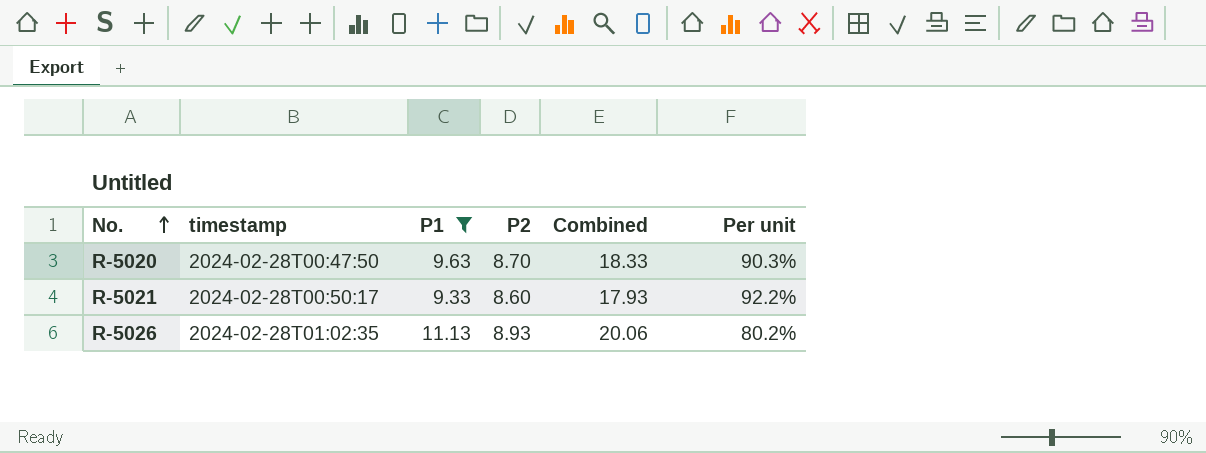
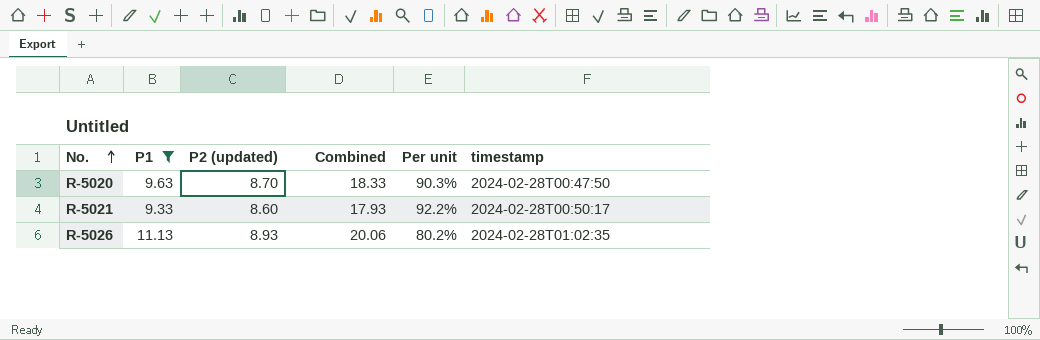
column name: P2 -> P2 (updated)
column timestamp | position: 2 -> 6

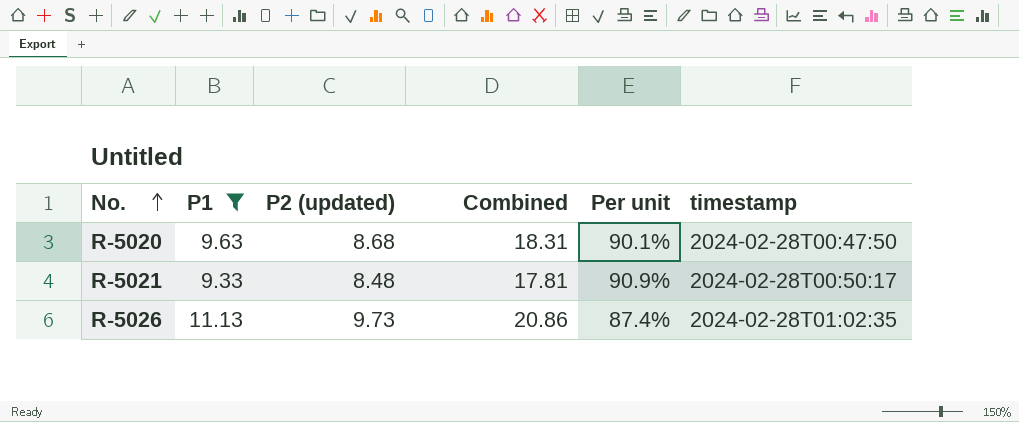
R-5020 | P2 (updated): 8.70 -> 8.68
R-5020 | Combined: 18.33 -> 18.31
R-5020 | Per unit: 90.3% -> 90.1%
R-5021 | P2 (updated): 8.60 -> 8.48
R-5021 | Combined: 17.93 -> 17.81
R-5021 | Per unit: 92.2% -> 90.9%
R-5026 | P2 (updated): 8.93 -> 9.73
R-5026 | Combined: 20.06 -> 20.86
R-5026 | Per unit: 80.2% -> 87.4%

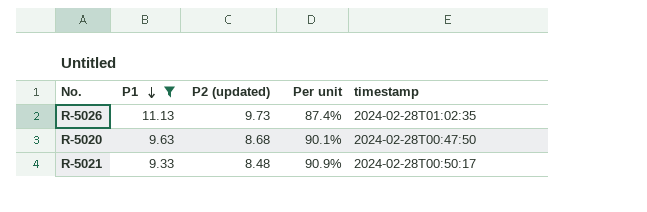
row order: No. ascending -> P1 descending
column Combined | formula: [P1] + [P2 (updated)] -> none

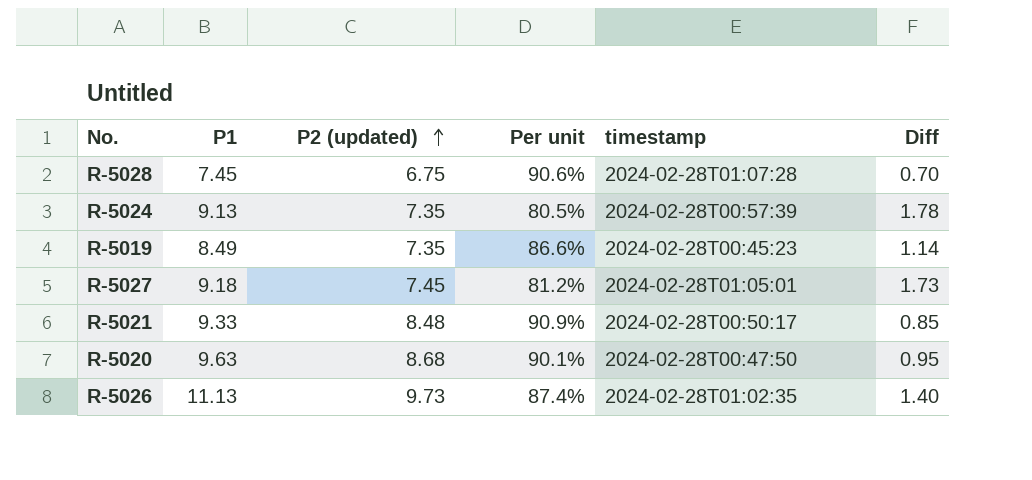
filter: P1 >= 9.33 -> none
row order: P1 descending -> P2 (updated) ascending
column Diff | formula: none -> [P1] - [P2 (updated)]

